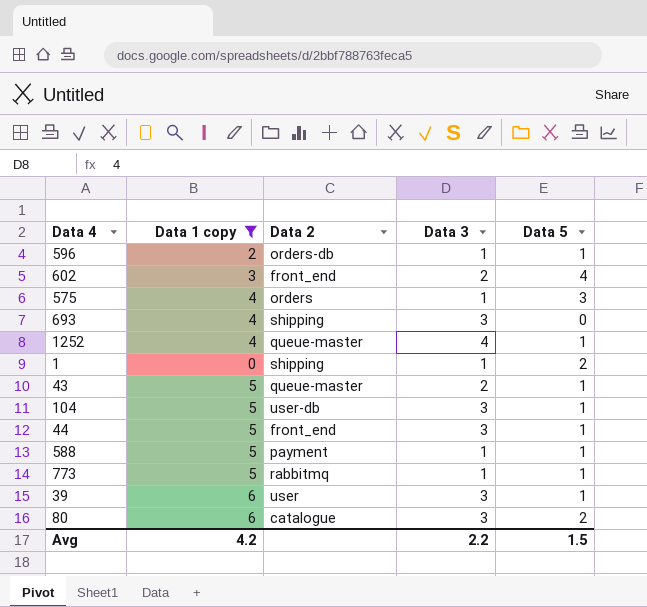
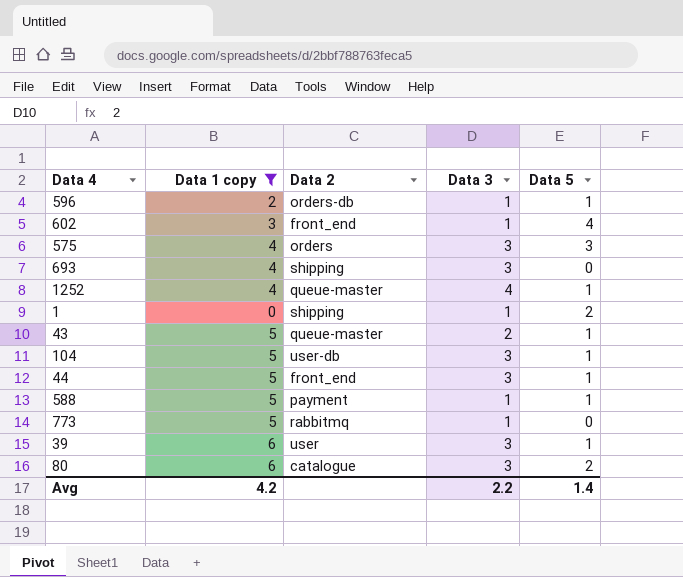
602 | Data 3: 2 -> 1
575 | Data 3: 1 -> 3
773 | Data 5: 1 -> 0
Avg | Data 5: 1.5 -> 1.4

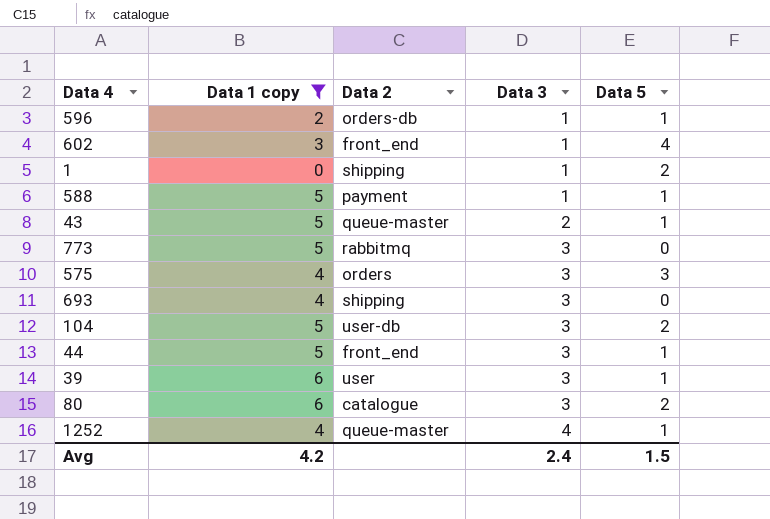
row order: none -> Data 3 ascending
773 | Data 3: 1 -> 3
104 | Data 5: 1 -> 2
Avg | Data 3: 2.2 -> 2.4
Avg | Data 5: 1.4 -> 1.5

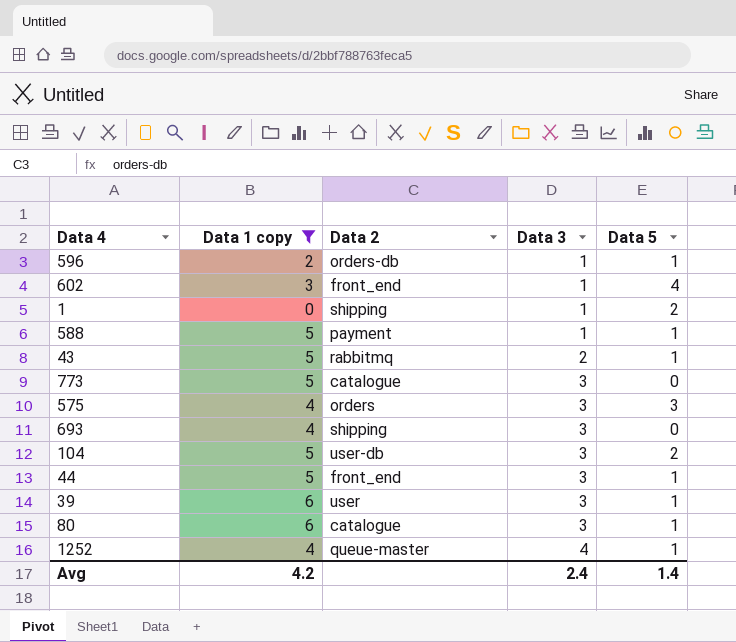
43 | Data 2: queue-master -> rabbitmq
773 | Data 2: rabbitmq -> catalogue
80 | Data 5: 2 -> 1
Avg | Data 5: 1.5 -> 1.4

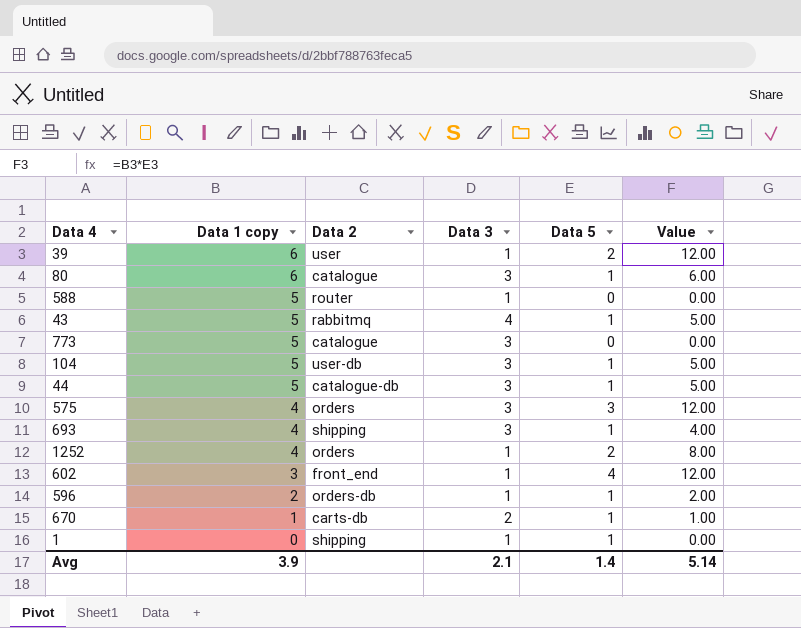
filter: Data 1 copy != 1 -> none
row order: Data 3 ascending -> Data 1 copy descending
column Value | formula: none -> [Data 1 copy] * [Data 5]
39 | Data 3: 3 -> 1
39 | Data 5: 1 -> 2
588 | Data 2: payment -> router
588 | Data 5: 1 -> 0
43 | Data 3: 2 -> 4
104 | Data 5: 2 -> 1
44 | Data 2: front_end -> catalogue-db
693 | Data 5: 0 -> 1
1252 | Data 2: queue-master -> orders
1252 | Data 3: 4 -> 1
1252 | Data 5: 1 -> 2
1 | Data 5: 2 -> 1
Avg | Data 1 copy: 4.2 -> 3.9
Avg | Data 3: 2.4 -> 2.1

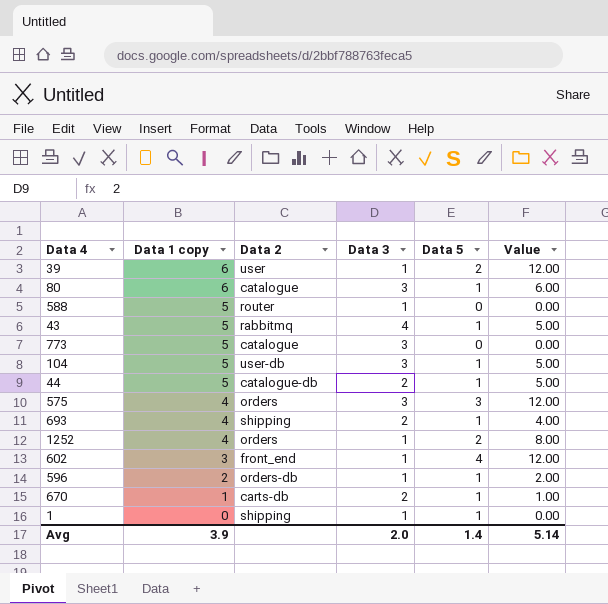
44 | Data 3: 3 -> 2
693 | Data 3: 3 -> 2
Avg | Data 3: 2.1 -> 2.0

